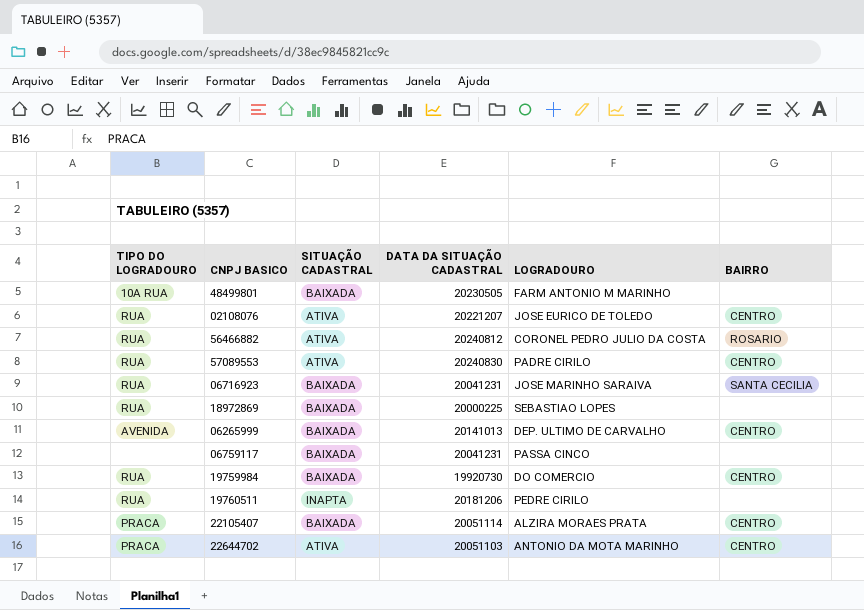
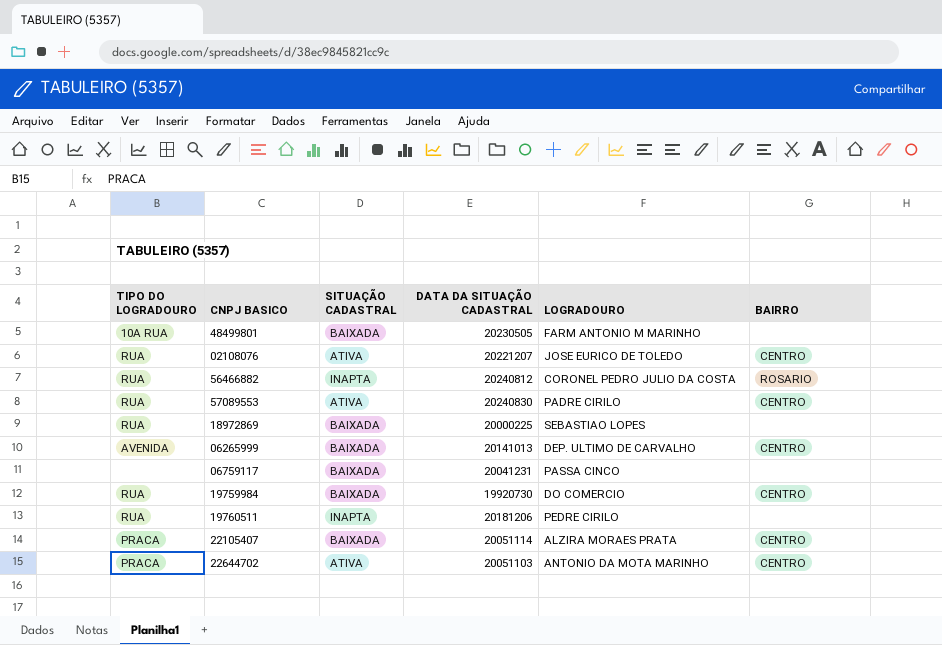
row 06716923: RUA | BAIXADA | 20041231 | JOSE MARINHO SARAIVA | SANTA CECILIA -> none
56466882 | SITUAÇÃO CADASTRAL: ATIVA -> INAPTA

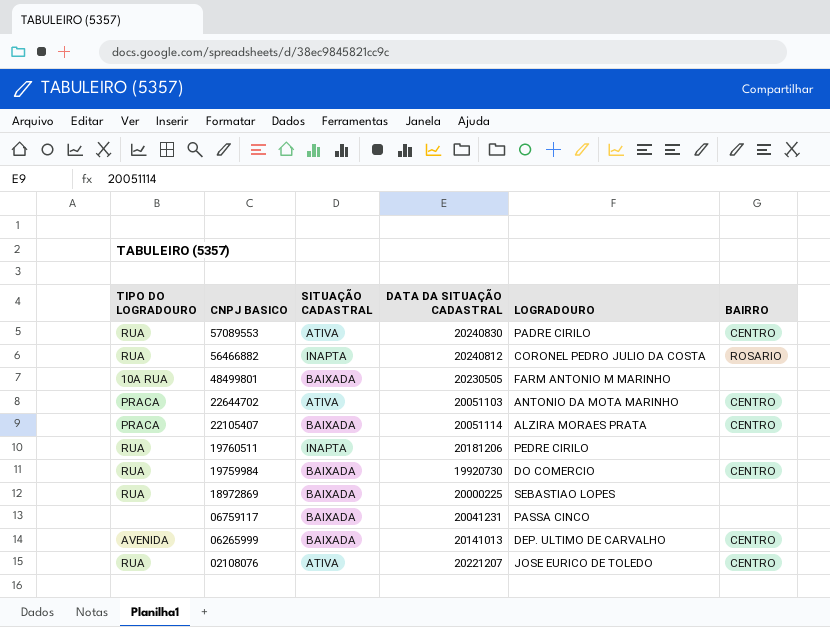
row order: none -> CNPJ BASICO descending

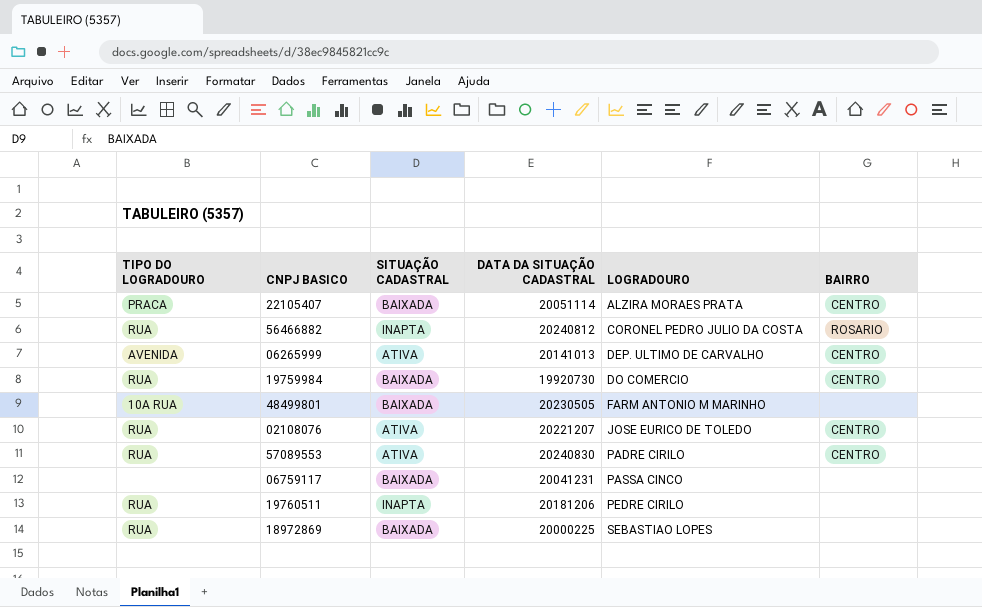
row order: CNPJ BASICO descending -> LOGRADOURO ascending
row 22644702: PRACA | ATIVA | 20051103 | ANTONIO DA MOTA MARINHO | CENTRO -> none
06265999 | SITUAÇÃO CADASTRAL: BAIXADA -> ATIVA

